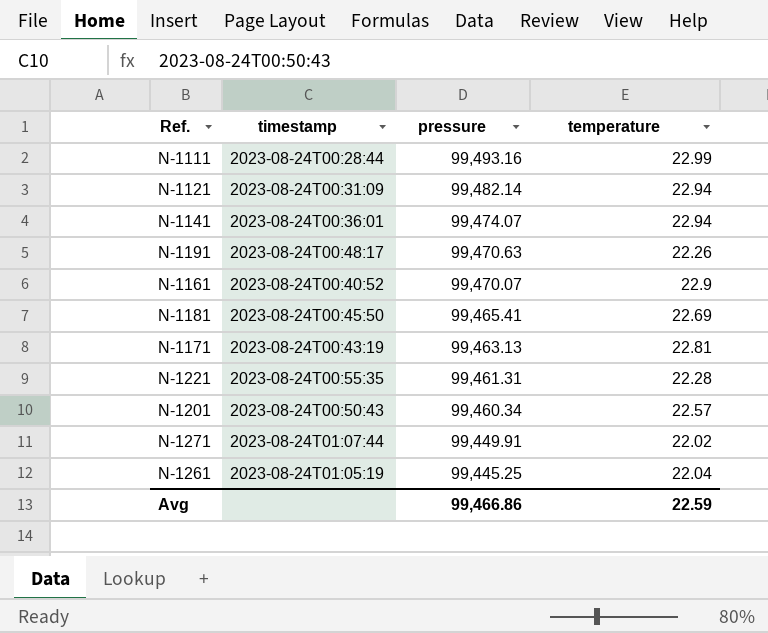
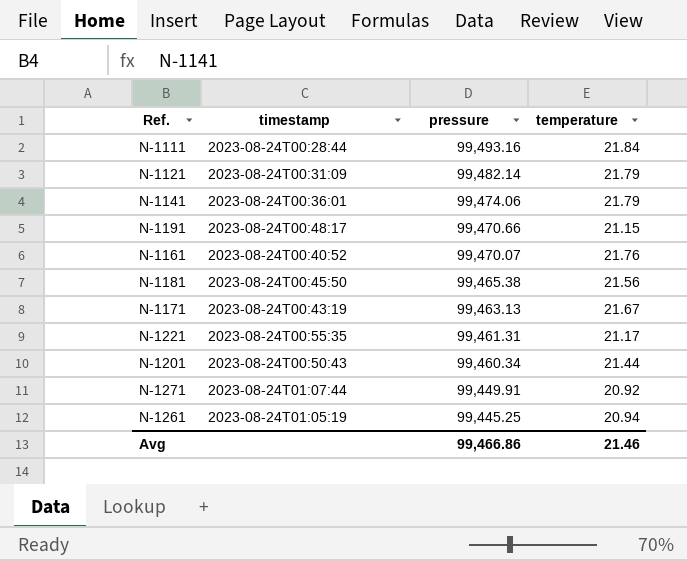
N-1111 | temperature: 22.99 -> 21.84
N-1121 | temperature: 22.94 -> 21.79
N-1141 | pressure: 99,474.07 -> 99,474.06
N-1141 | temperature: 22.94 -> 21.79
N-1191 | pressure: 99,470.63 -> 99,470.66
N-1191 | temperature: 22.26 -> 21.15
N-1161 | temperature: 22.9 -> 21.76
N-1181 | pressure: 99,465.41 -> 99,465.38
N-1181 | temperature: 22.69 -> 21.56
N-1171 | temperature: 22.81 -> 21.67
N-1221 | temperature: 22.28 -> 21.17
N-1201 | temperature: 22.57 -> 21.44
N-1271 | temperature: 22.02 -> 20.92
N-1261 | temperature: 22.04 -> 20.94
Avg | temperature: 22.59 -> 21.46

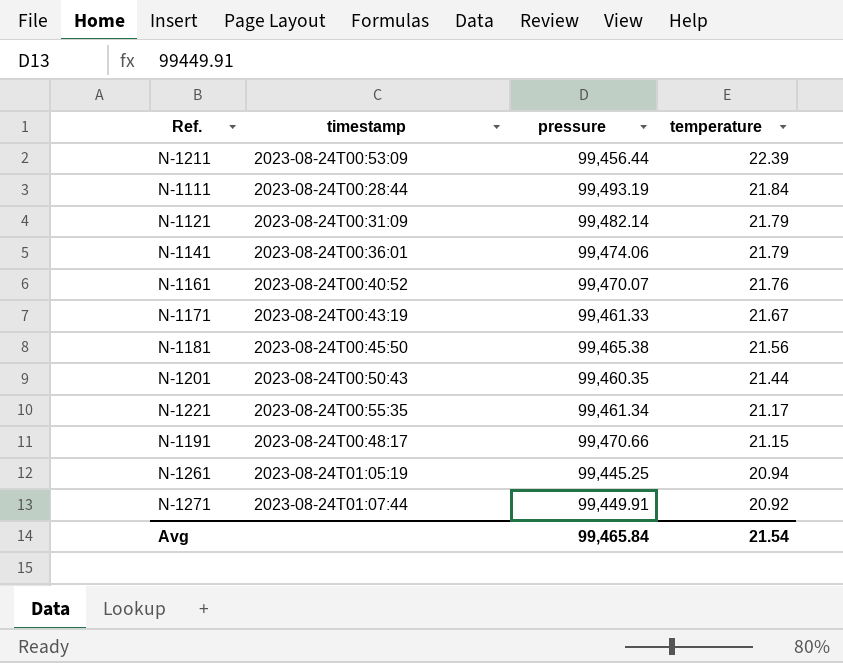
row order: pressure descending -> temperature descending
row N-1211: none -> 2023-08-24T00:53:09 | 99,456.44 | 22.39
N-1111 | pressure: 99,493.16 -> 99,493.19
N-1171 | pressure: 99,463.13 -> 99,461.33
N-1201 | pressure: 99,460.34 -> 99,460.35
N-1221 | pressure: 99,461.31 -> 99,461.34
Avg | pressure: 99,466.86 -> 99,465.84
Avg | temperature: 21.46 -> 21.54

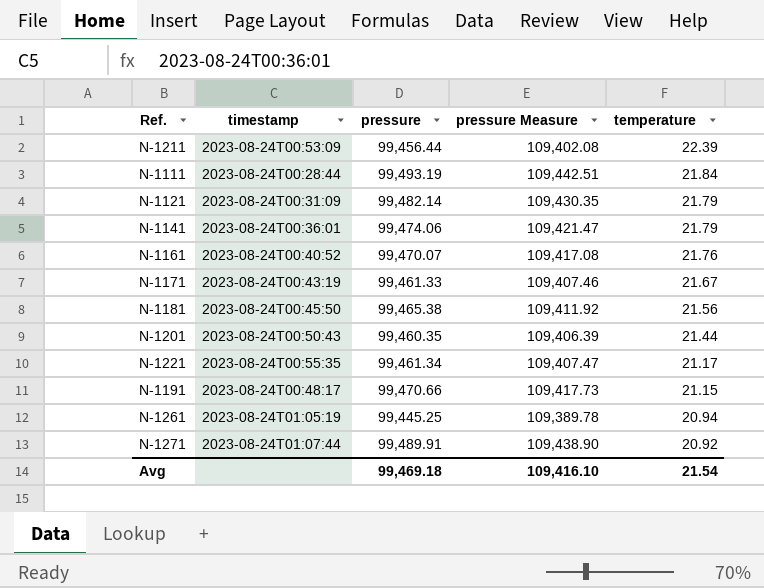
column pressure Measure | formula: none -> [pressure] * 1.1
N-1271 | pressure: 99,449.91 -> 99,489.91
Avg | pressure: 99,465.84 -> 99,469.18

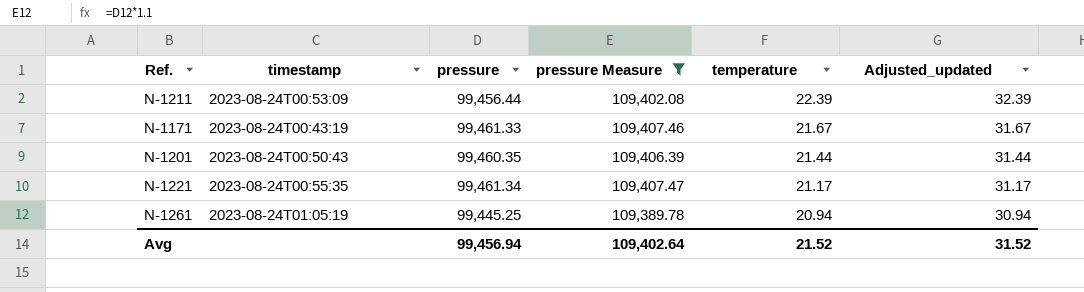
filter: none -> pressure Measure <= 109,407.47
column Adjusted_updated | formula: none -> [temperature] + 10
Avg | pressure: 99,469.18 -> 99,456.94
Avg | pressure Measure: 109,416.10 -> 109,402.64
Avg | temperature: 21.54 -> 21.52

